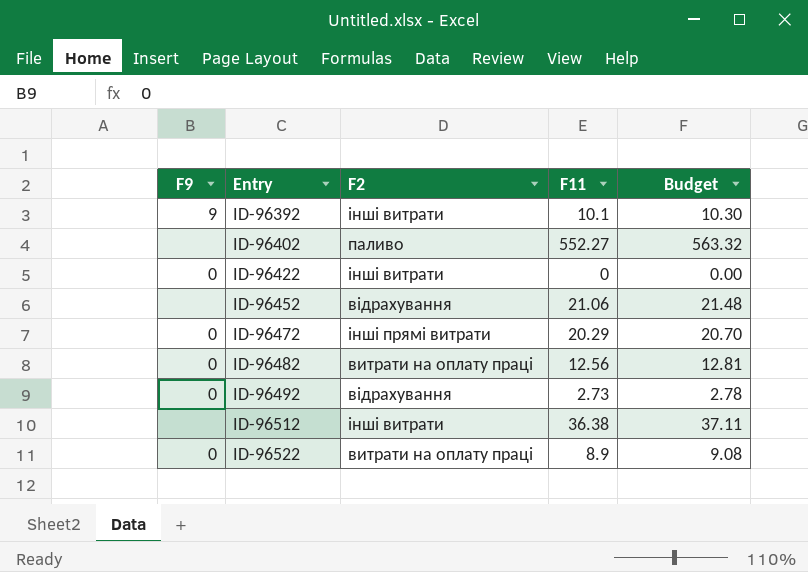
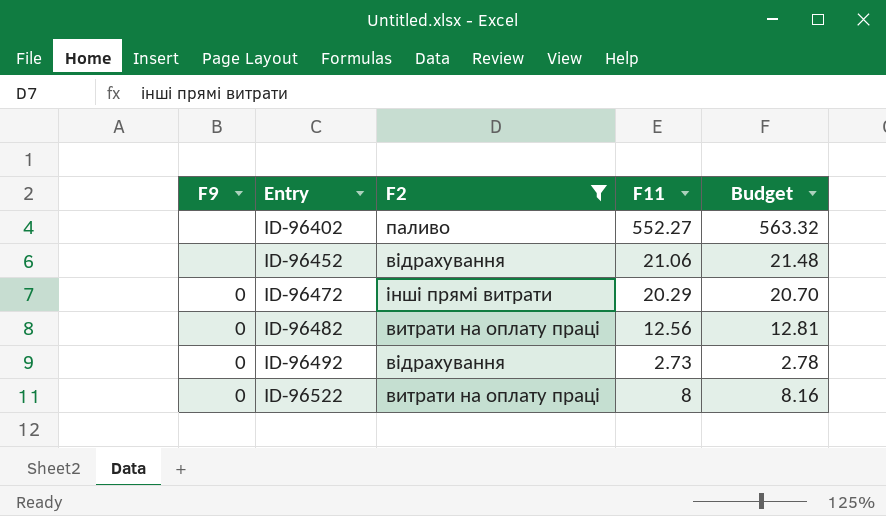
filter: none -> F2 != інші витрати
ID-96522 | F11: 8.9 -> 8
ID-96522 | Budget: 9.08 -> 8.16

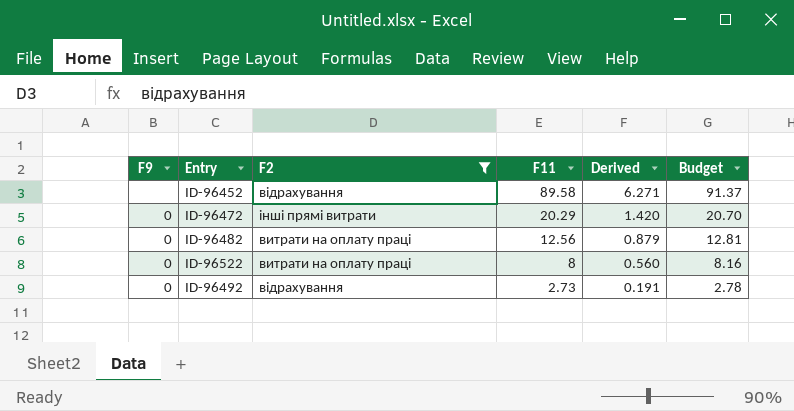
row order: Entry ascending -> F11 descending
column Derived | formula: none -> [F11] * 0.07
row ID-96402: none | паливо | 552.27 | 563.32 -> none
ID-96452 | F11: 21.06 -> 89.58
ID-96452 | Budget: 21.48 -> 91.37

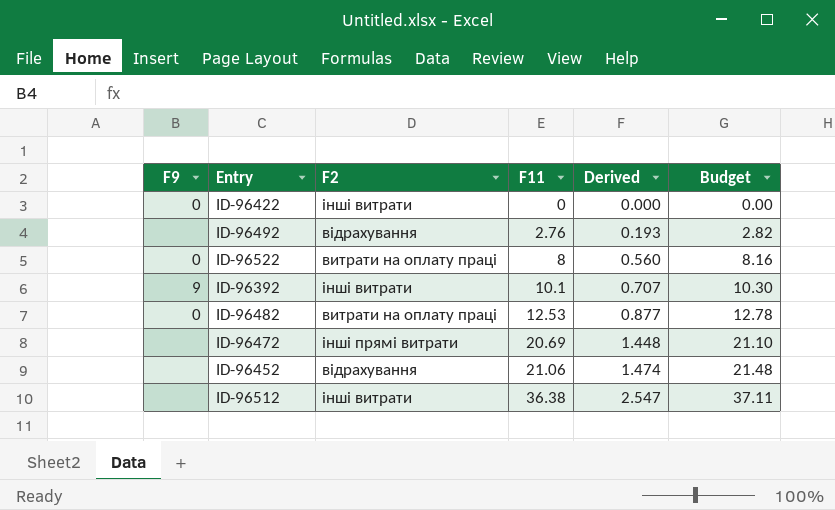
filter: F2 != інші витрати -> none
row order: F11 descending -> F11 ascending
ID-96492 | F9: 0 -> none
ID-96492 | F11: 2.73 -> 2.76
ID-96492 | Derived: 0.191 -> 0.193
ID-96492 | Budget: 2.78 -> 2.82
ID-96482 | F11: 12.56 -> 12.53
ID-96482 | Derived: 0.879 -> 0.877
ID-96482 | Budget: 12.81 -> 12.78
ID-96472 | F9: 0 -> none
ID-96472 | F11: 20.29 -> 20.69
ID-96472 | Derived: 1.420 -> 1.448
ID-96472 | Budget: 20.70 -> 21.10
ID-96452 | F11: 89.58 -> 21.06
ID-96452 | Derived: 6.271 -> 1.474
ID-96452 | Budget: 91.37 -> 21.48

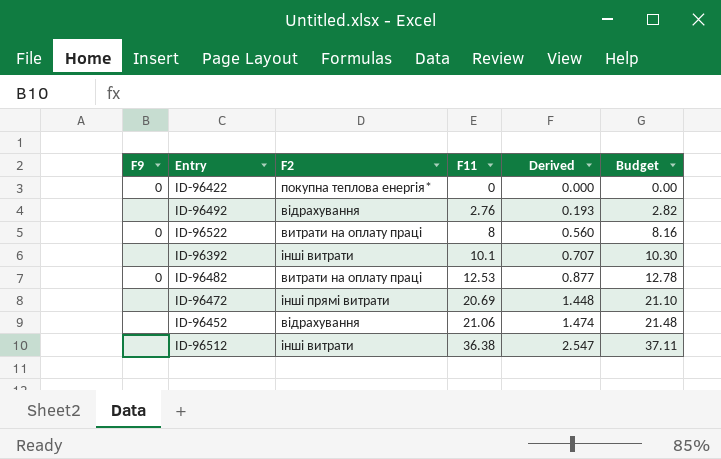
ID-96422 | F2: інші витрати -> покупна теплова енергія*
ID-96392 | F9: 9 -> none

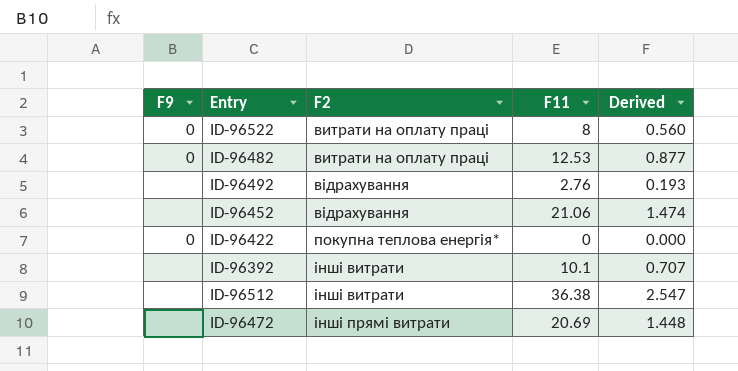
row order: F11 ascending -> F2 ascending
column Budget | formula: [F11] * 1.02 -> none

